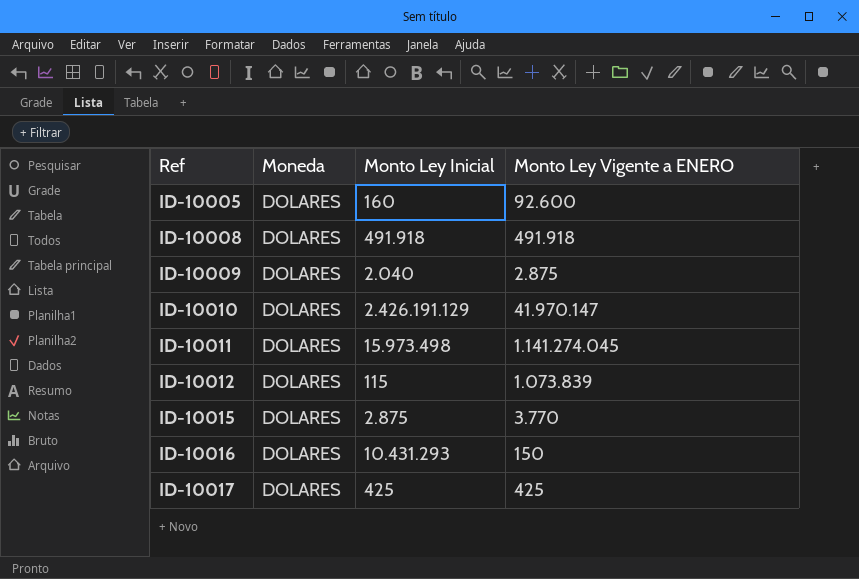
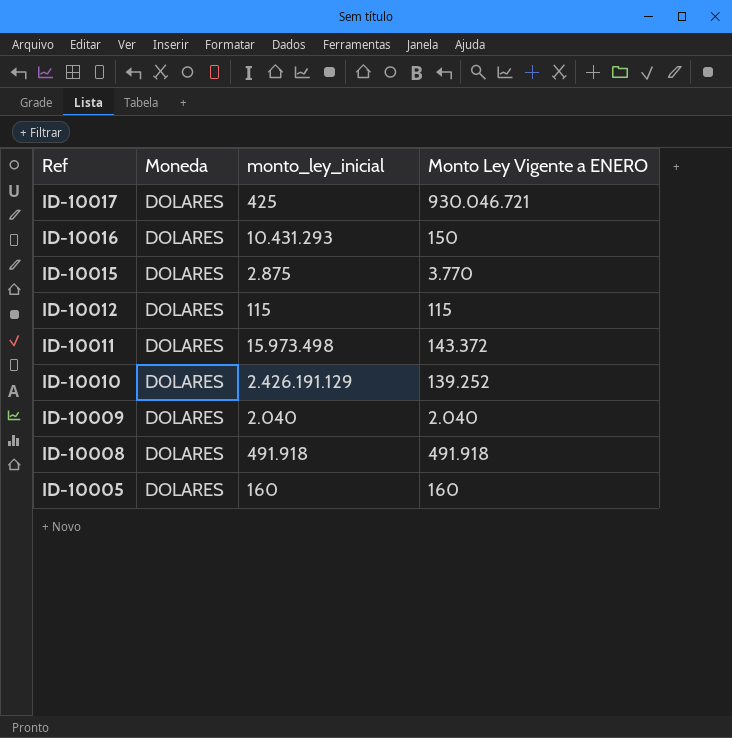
row order: Ref ascending -> Ref descending
column name: Monto Ley Inicial -> monto_ley_inicial
ID-10017 | Monto Ley Vigente a ENERO: 425 -> 930.046.721
ID-10012 | Monto Ley Vigente a ENERO: 1.073.839 -> 115
ID-10011 | Monto Ley Vigente a ENERO: 1.141.274.045 -> 143.372
ID-10010 | Monto Ley Vigente a ENERO: 41.970.147 -> 139.252
ID-10009 | Monto Ley Vigente a ENERO: 2.875 -> 2.040
ID-10005 | Monto Ley Vigente a ENERO: 92.600 -> 160

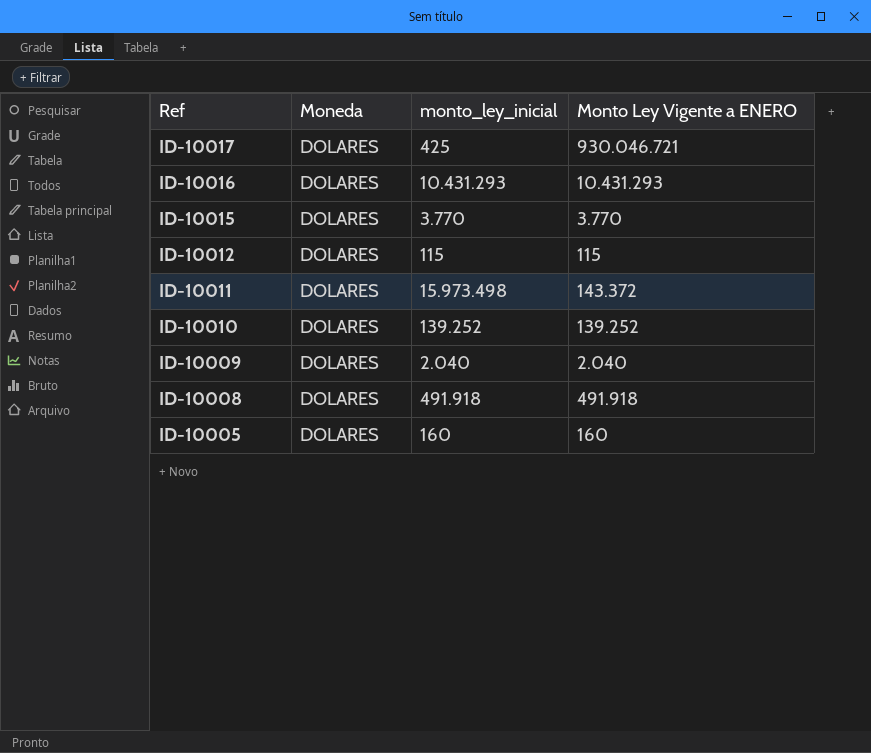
ID-10016 | Monto Ley Vigente a ENERO: 150 -> 10.431.293
ID-10015 | monto_ley_inicial: 2.875 -> 3.770
ID-10010 | monto_ley_inicial: 2.426.191.129 -> 139.252

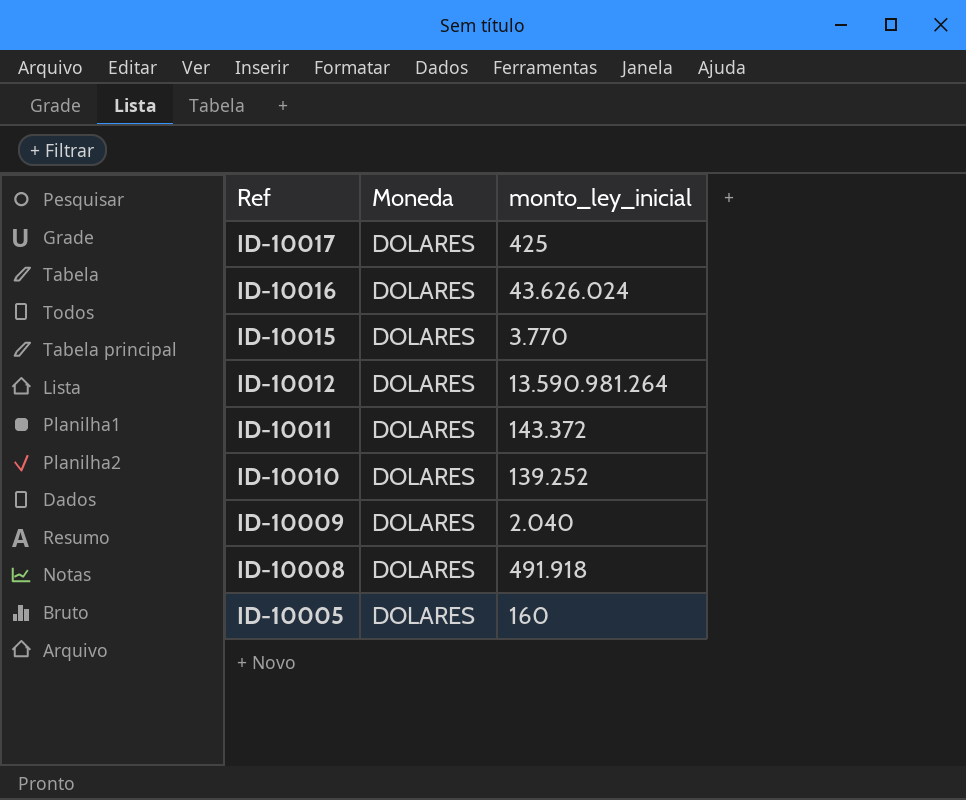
column Monto Ley Vigente a ENERO | position: 4 -> none
ID-10016 | monto_ley_inicial: 10.431.293 -> 43.626.024
ID-10012 | monto_ley_inicial: 115 -> 13.590.981.264
ID-10011 | monto_ley_inicial: 15.973.498 -> 143.372

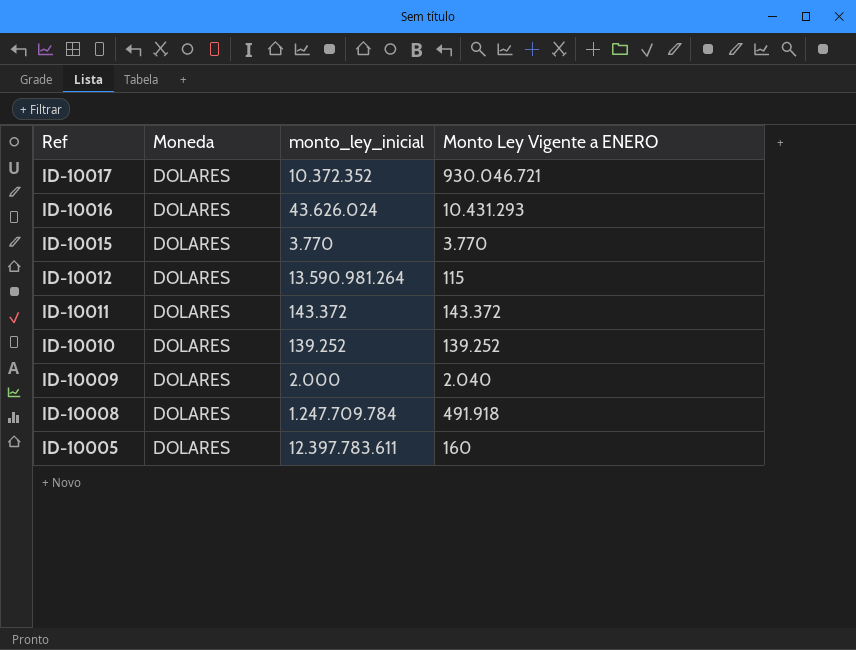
column Monto Ley Vigente a ENERO | position: none -> 4
ID-10017 | monto_ley_inicial: 425 -> 10.372.352
ID-10009 | monto_ley_inicial: 2.040 -> 2.000
ID-10008 | monto_ley_inicial: 491.918 -> 1.247.709.784
ID-10005 | monto_ley_inicial: 160 -> 12.397.783.611

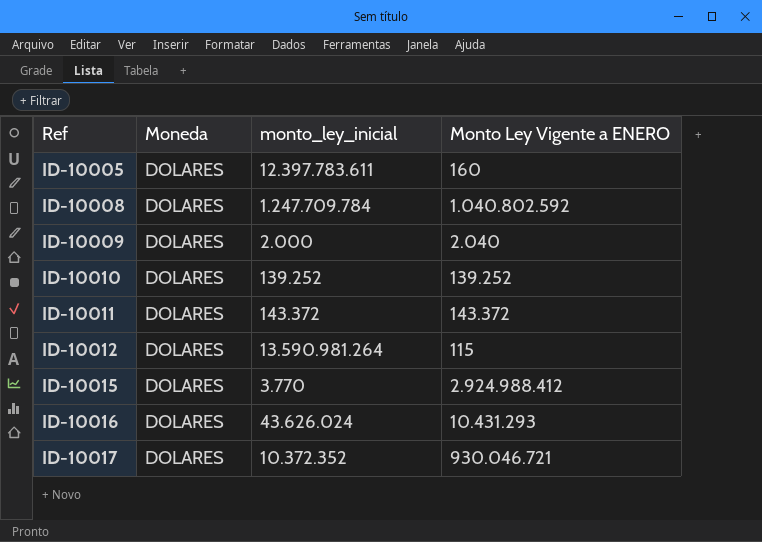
row order: Ref descending -> Ref ascending
ID-10008 | Monto Ley Vigente a ENERO: 491.918 -> 1.040.802.592
ID-10015 | Monto Ley Vigente a ENERO: 3.770 -> 2.924.988.412

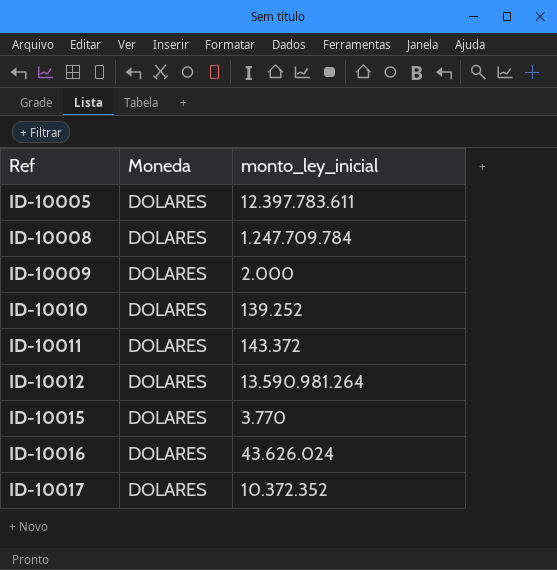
column Monto Ley Vigente a ENERO | position: 4 -> none

